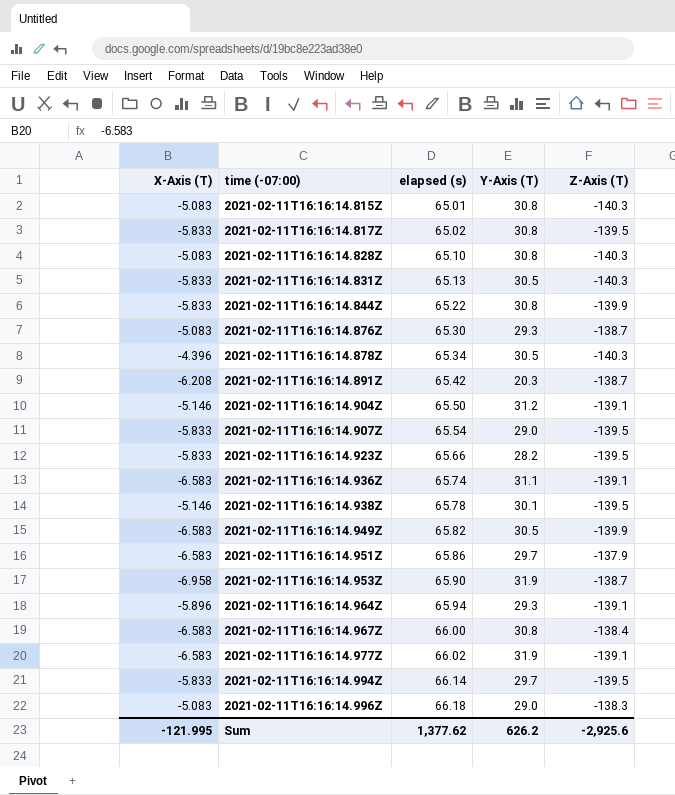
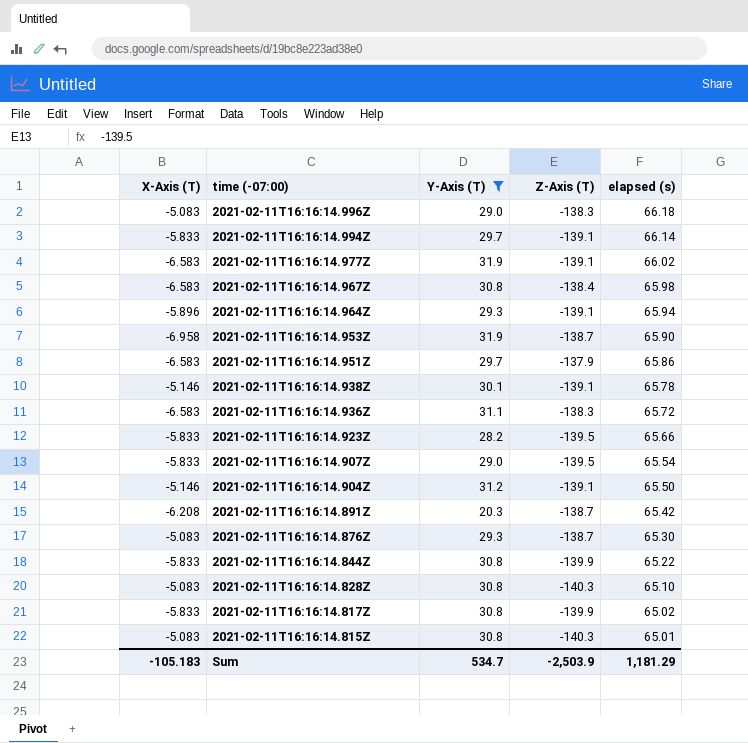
filter: none -> Y-Axis (T) != 30.5
row order: time (-07:00) ascending -> time (-07:00) descending
column elapsed (s) | position: 3 -> 5
2021-02-11T16:16:14.994Z | Z-Axis (T): -139.5 -> -139.1
2021-02-11T16:16:14.967Z | elapsed (s): 66.00 -> 65.98
2021-02-11T16:16:14.938Z | Z-Axis (T): -139.5 -> -139.1
2021-02-11T16:16:14.936Z | Z-Axis (T): -139.1 -> -138.3
2021-02-11T16:16:14.936Z | elapsed (s): 65.74 -> 65.72
2021-02-11T16:16:14.817Z | Z-Axis (T): -139.5 -> -139.9
Sum | X-Axis (T): -121.995 -> -105.183
Sum | Y-Axis (T): 626.2 -> 534.7
Sum | Z-Axis (T): -2,925.6 -> -2,503.9
Sum | elapsed (s): 1,377.62 -> 1,181.29

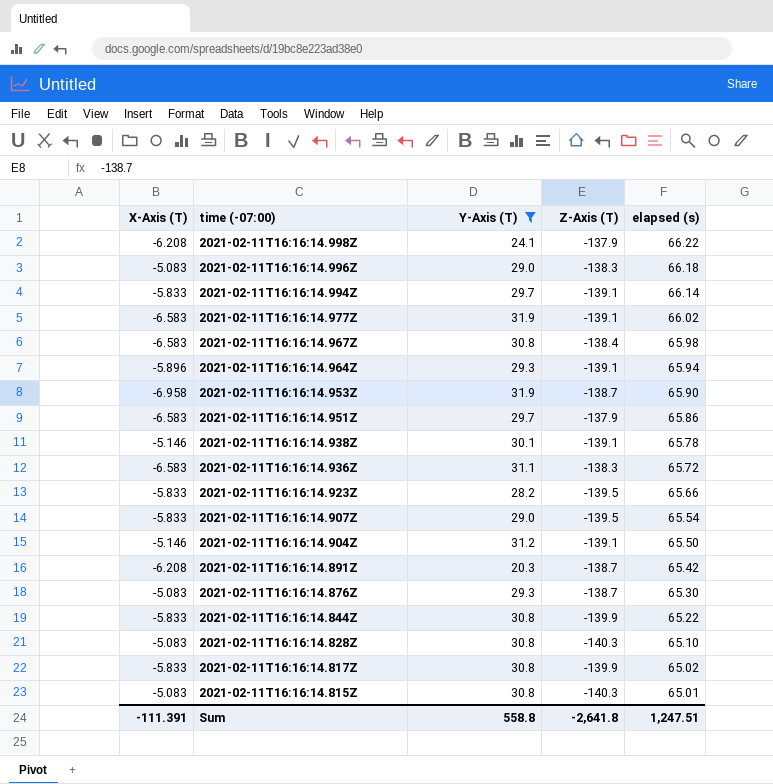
row 2021-02-11T16:16:14.998Z: none -> -6.208 | 24.1 | -137.9 | 66.22
Sum | X-Axis (T): -105.183 -> -111.391
Sum | Y-Axis (T): 534.7 -> 558.8
Sum | Z-Axis (T): -2,503.9 -> -2,641.8
Sum | elapsed (s): 1,181.29 -> 1,247.51

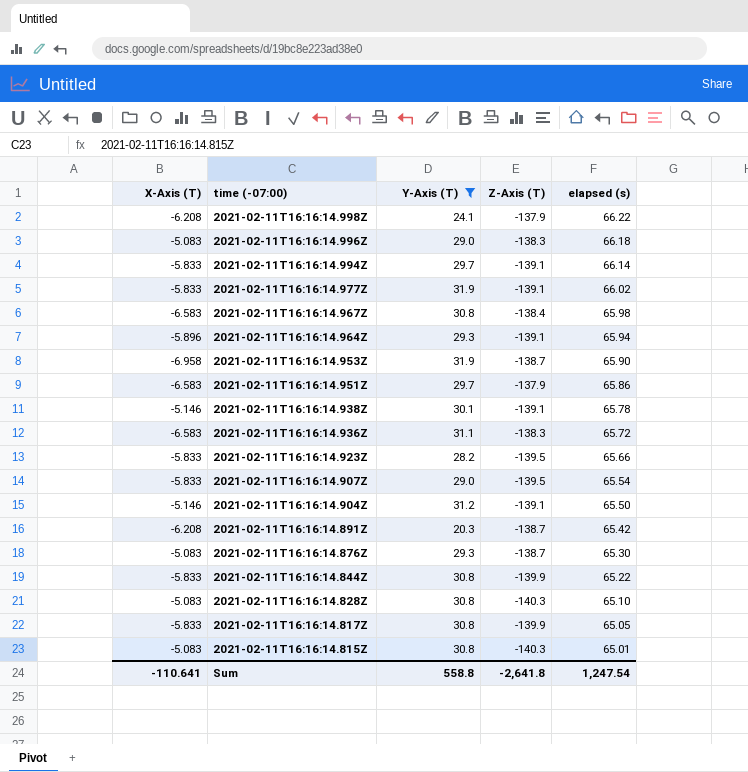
2021-02-11T16:16:14.977Z | X-Axis (T): -6.583 -> -5.833
2021-02-11T16:16:14.817Z | elapsed (s): 65.02 -> 65.05
Sum | X-Axis (T): -111.391 -> -110.641
Sum | elapsed (s): 1,247.51 -> 1,247.54

